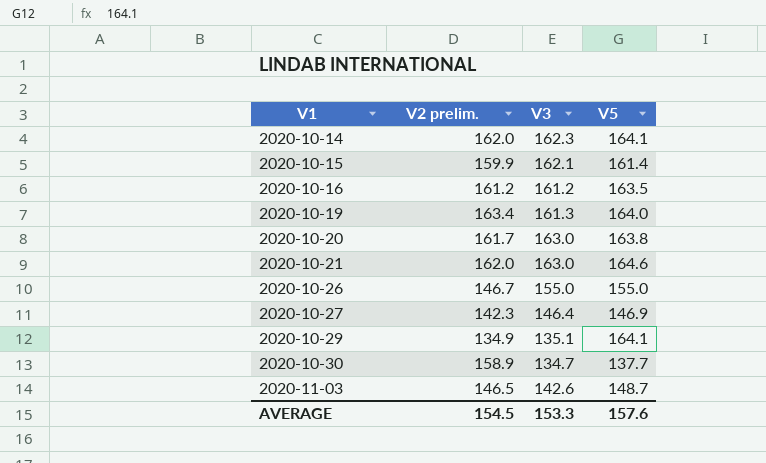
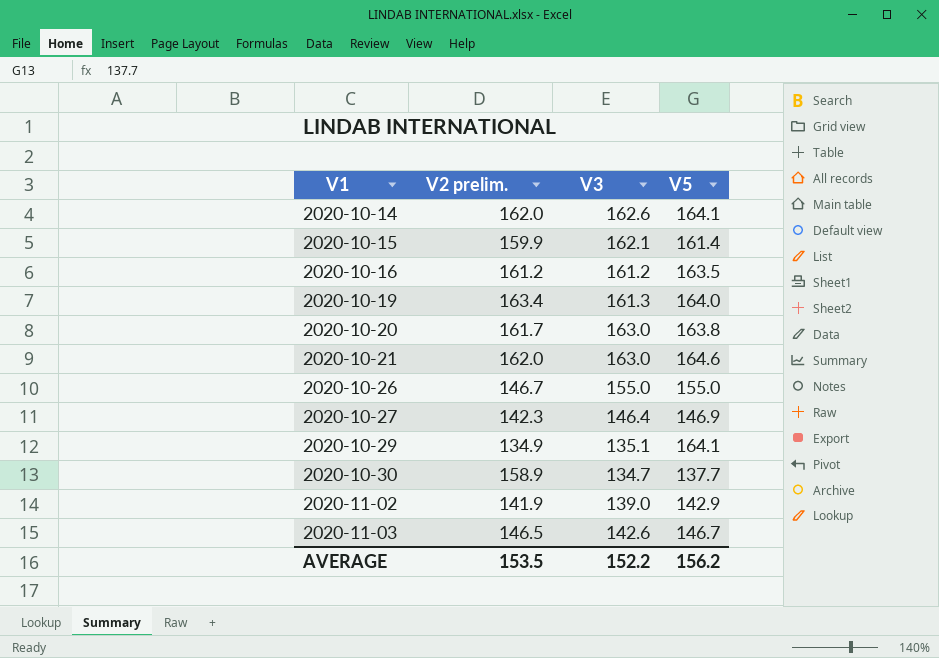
2020-10-14 | V3: 162.3 -> 162.6
row 2020-11-02: none -> 141.9 | 139.0 | 142.9
2020-11-03 | V5: 148.7 -> 146.7
AVERAGE | V2 prelim.: 154.5 -> 153.5
AVERAGE | V3: 153.3 -> 152.2
AVERAGE | V5: 157.6 -> 156.2

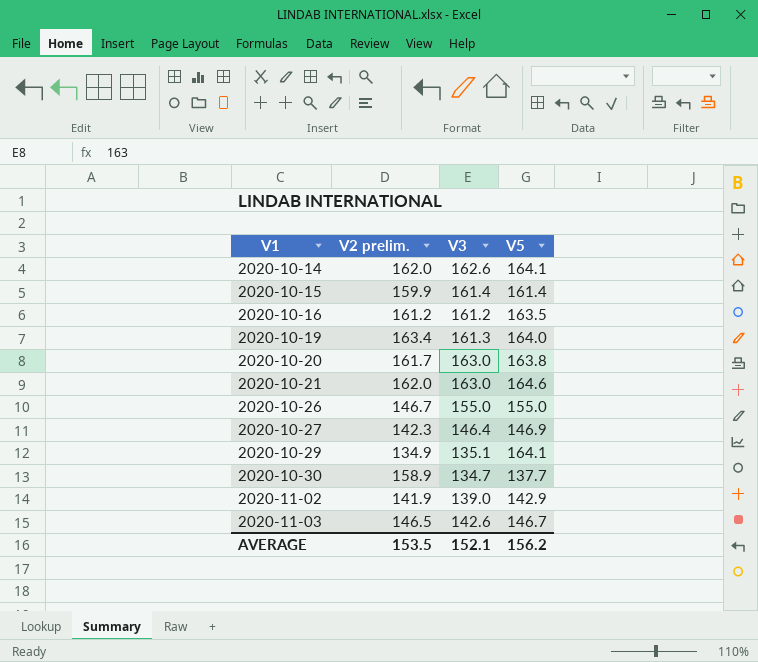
2020-10-15 | V3: 162.1 -> 161.4
AVERAGE | V3: 152.2 -> 152.1

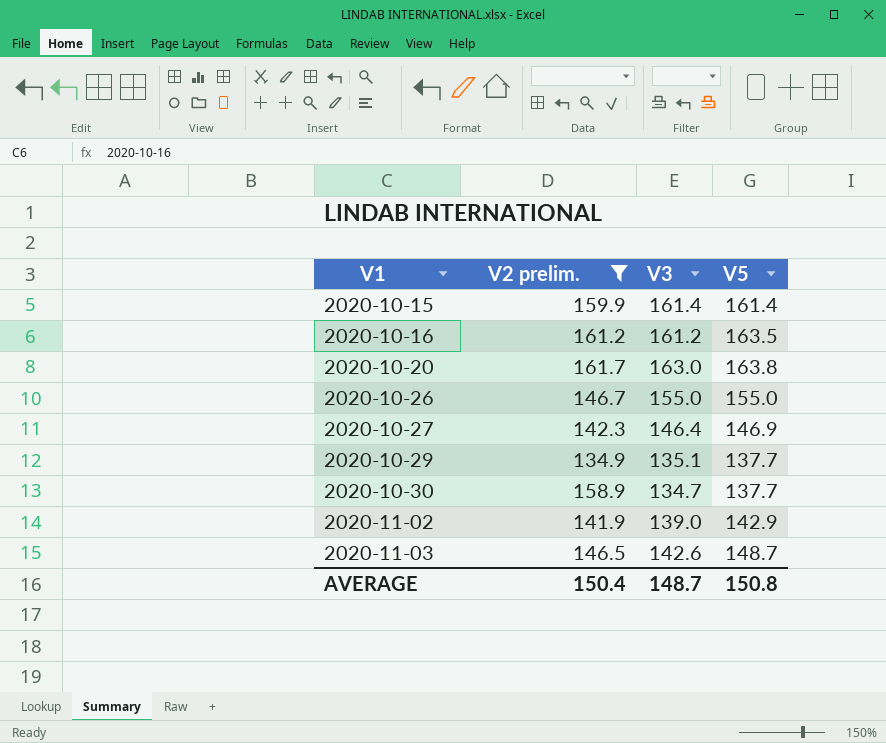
filter: none -> V2 prelim. <= 161.7
2020-10-29 | V5: 164.1 -> 137.7
2020-11-03 | V5: 146.7 -> 148.7
AVERAGE | V2 prelim.: 153.5 -> 150.4
AVERAGE | V3: 152.1 -> 148.7
AVERAGE | V5: 156.2 -> 150.8

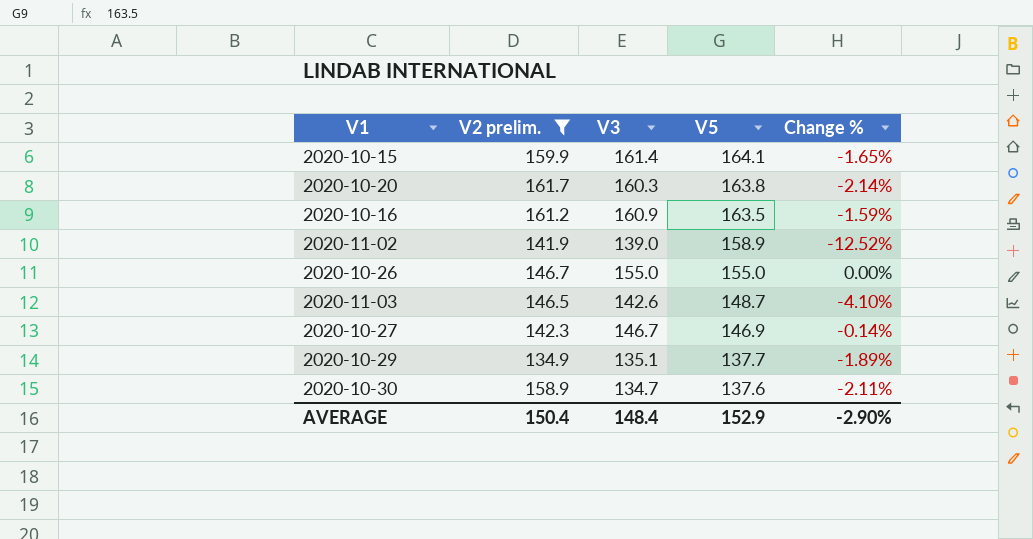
row order: V1 ascending -> V5 descending
column Change % | formula: none -> ([V3] - [V5]) / [V5]
2020-10-15 | V5: 161.4 -> 164.1
2020-10-20 | V3: 163.0 -> 160.3
2020-10-16 | V3: 161.2 -> 160.9
2020-11-02 | V5: 142.9 -> 158.9
2020-10-27 | V3: 146.4 -> 146.7
2020-10-30 | V5: 137.7 -> 137.6
AVERAGE | V3: 148.7 -> 148.4
AVERAGE | V5: 150.8 -> 152.9

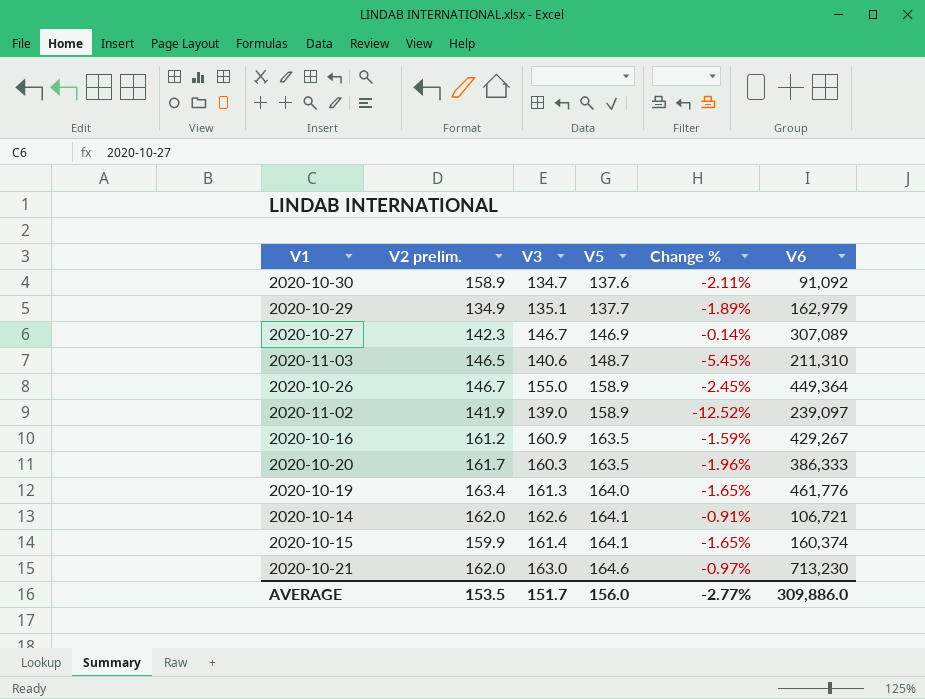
filter: V2 prelim. <= 161.7 -> none
row order: V5 descending -> V5 ascending
column V6 | position: none -> 6
2020-11-03 | V3: 142.6 -> 140.6
2020-11-03 | Change %: -4.10% -> -5.45%
2020-10-26 | V5: 155.0 -> 158.9
2020-10-26 | Change %: 0.00% -> -2.45%
2020-10-20 | V5: 163.8 -> 163.5
2020-10-20 | Change %: -2.14% -> -1.96%
AVERAGE | V2 prelim.: 150.4 -> 153.5
AVERAGE | V3: 148.4 -> 151.7
AVERAGE | V5: 152.9 -> 156.0
AVERAGE | Change %: -2.90% -> -2.77%

